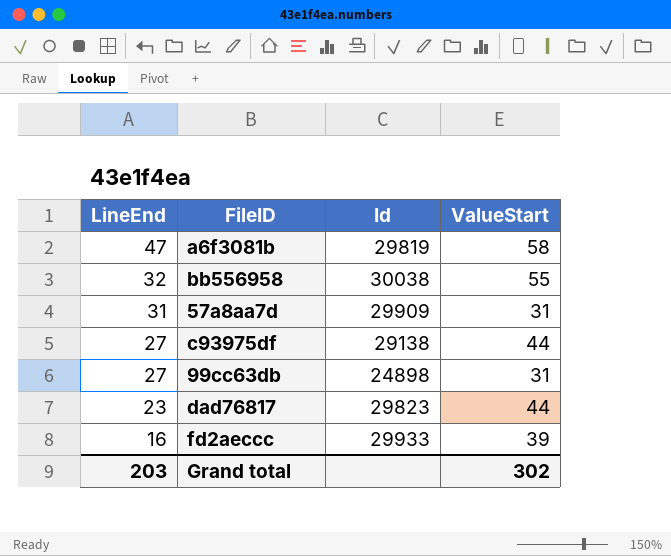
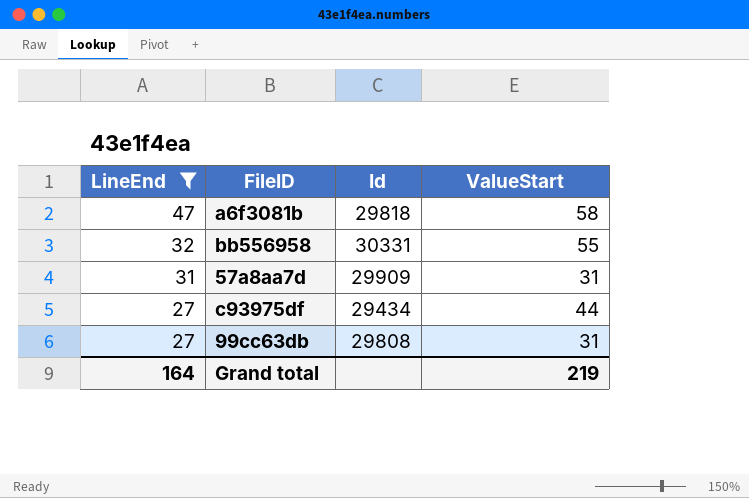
filter: none -> LineEnd >= 27
a6f3081b | Id: 29819 -> 29818
bb556958 | Id: 30038 -> 30331
c93975df | Id: 29138 -> 29434
99cc63db | Id: 24898 -> 29808
Grand total | LineEnd: 203 -> 164
Grand total | ValueStart: 302 -> 219

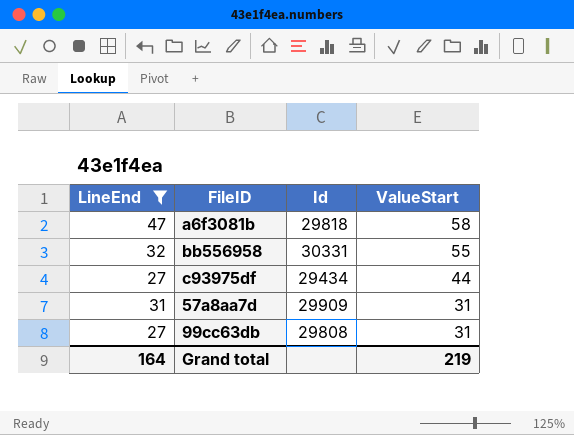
row order: LineEnd descending -> ValueStart descending

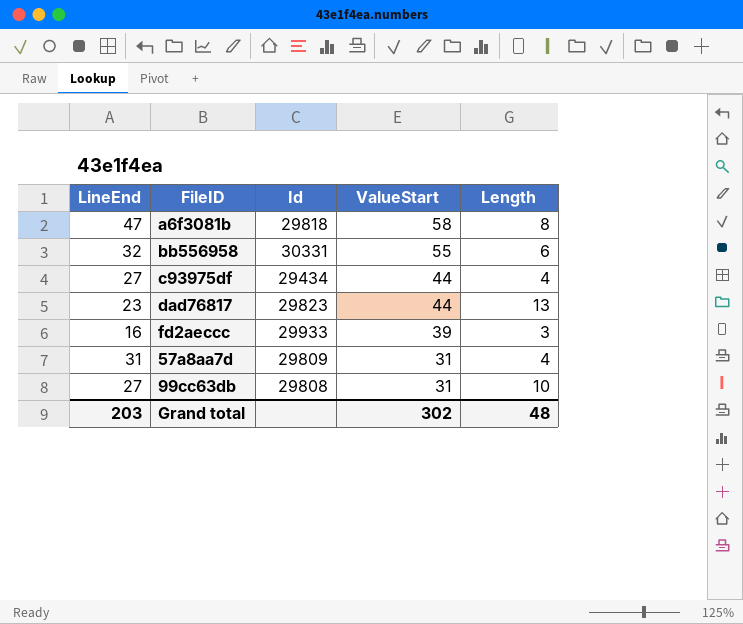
filter: LineEnd >= 27 -> none
column Length | position: none -> 5
57a8aa7d | Id: 29909 -> 29809
Grand total | LineEnd: 164 -> 203
Grand total | ValueStart: 219 -> 302

